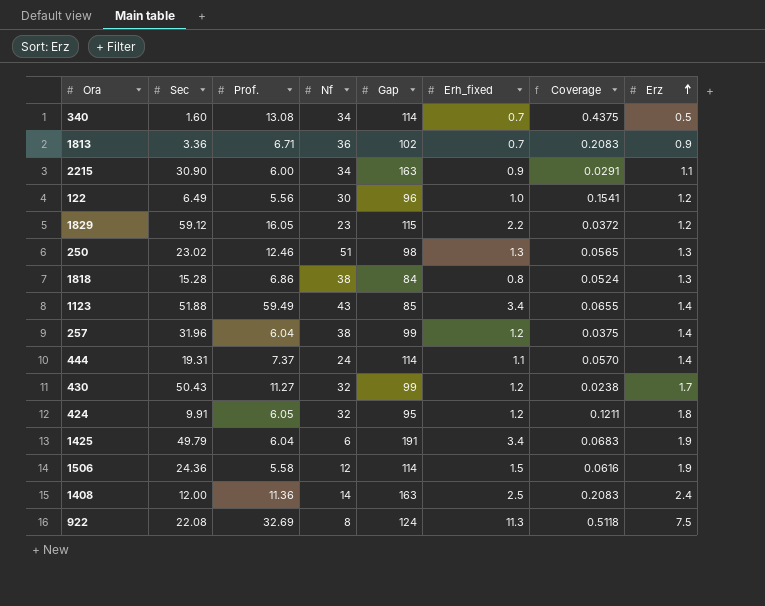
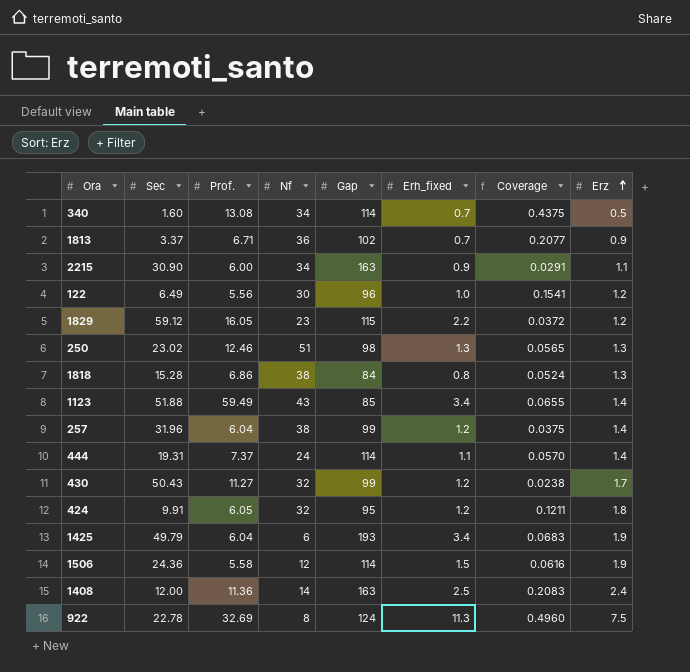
1813 | Sec: 3.36 -> 3.37
1813 | Coverage: 0.2083 -> 0.2077
1425 | Gap: 191 -> 193
922 | Sec: 22.08 -> 22.78
922 | Coverage: 0.5118 -> 0.4960

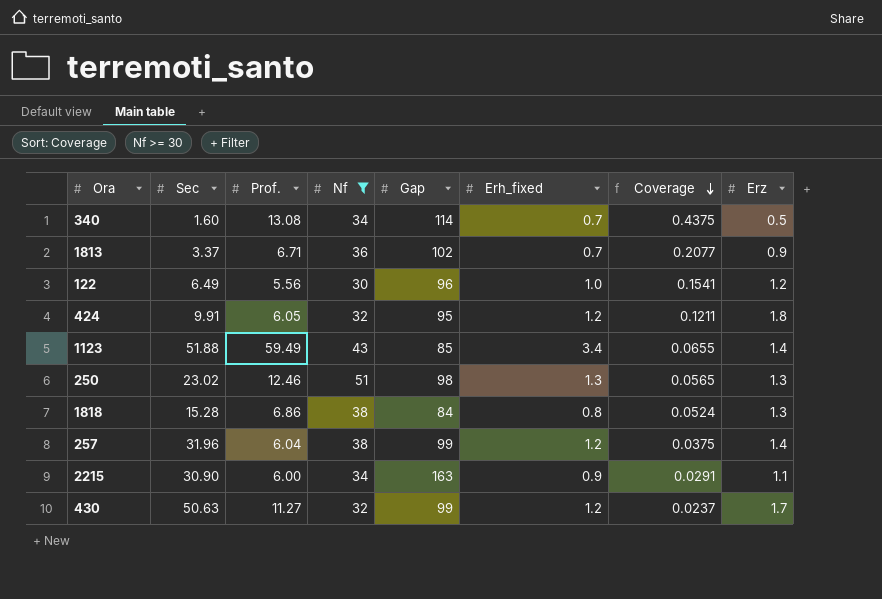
filter: none -> Nf >= 30
row order: Erz ascending -> Coverage descending
430 | Sec: 50.43 -> 50.63
430 | Coverage: 0.0238 -> 0.0237

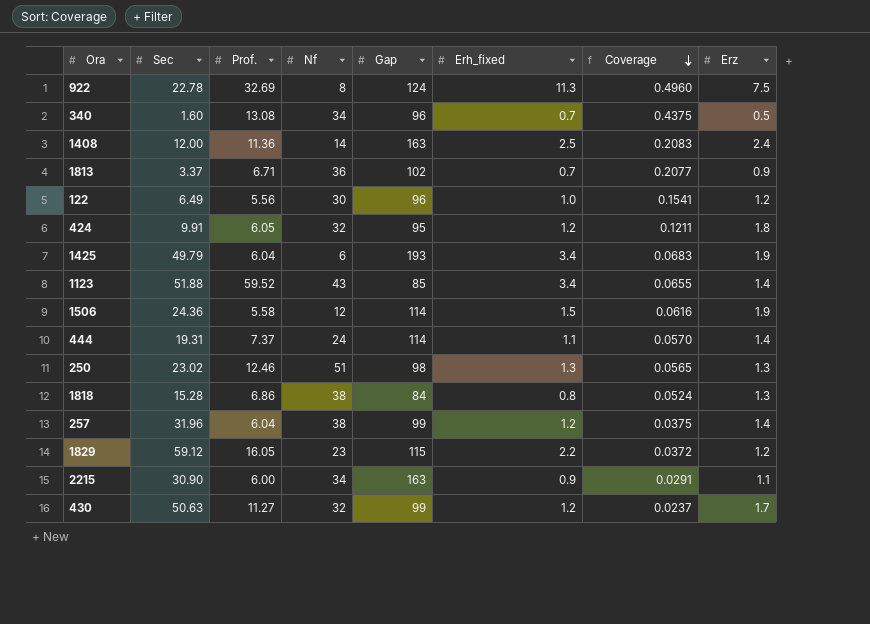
filter: Nf >= 30 -> none
340 | Gap: 114 -> 96
1123 | Prof.: 59.49 -> 59.52

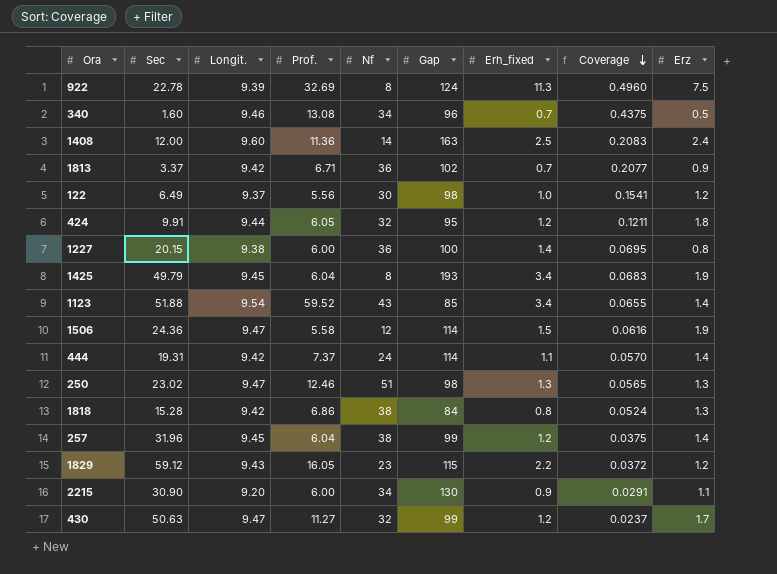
column Longit. | position: none -> 3
122 | Gap: 96 -> 98
row 1227: none -> 20.15 | 9.38 | 6.00 | 36 | 100 | 1.4 | 0.0695 | 0.8
1425 | Nf: 6 -> 8
2215 | Gap: 163 -> 130

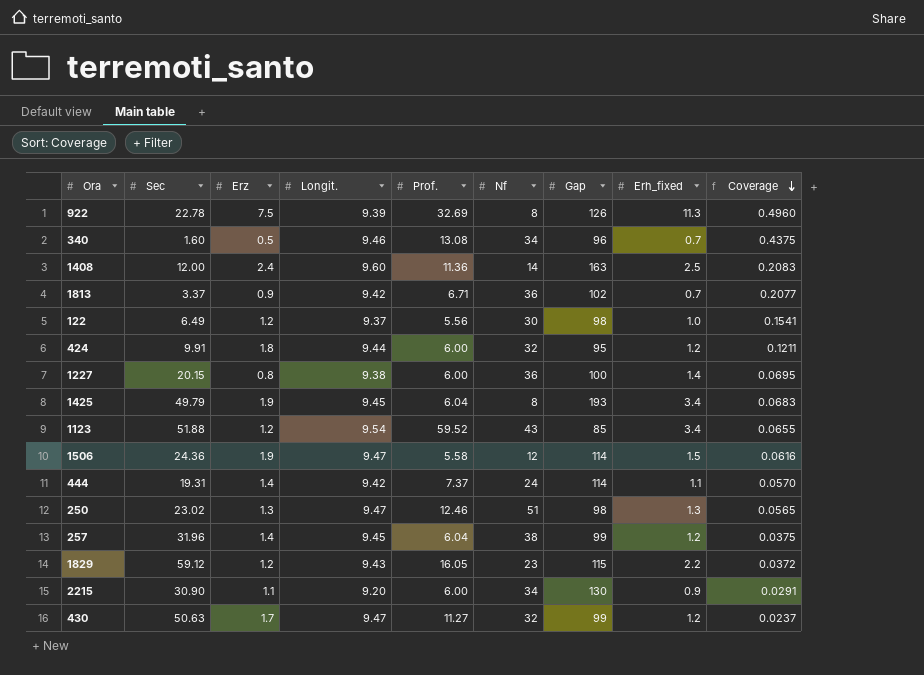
column Erz | position: 9 -> 3
row 1818: 15.28 | 9.42 | 6.86 | 38 | 84 | 0.8 | 0.0524 | 1.3 -> none
922 | Gap: 124 -> 126
424 | Prof.: 6.05 -> 6.00
1123 | Erz: 1.4 -> 1.2

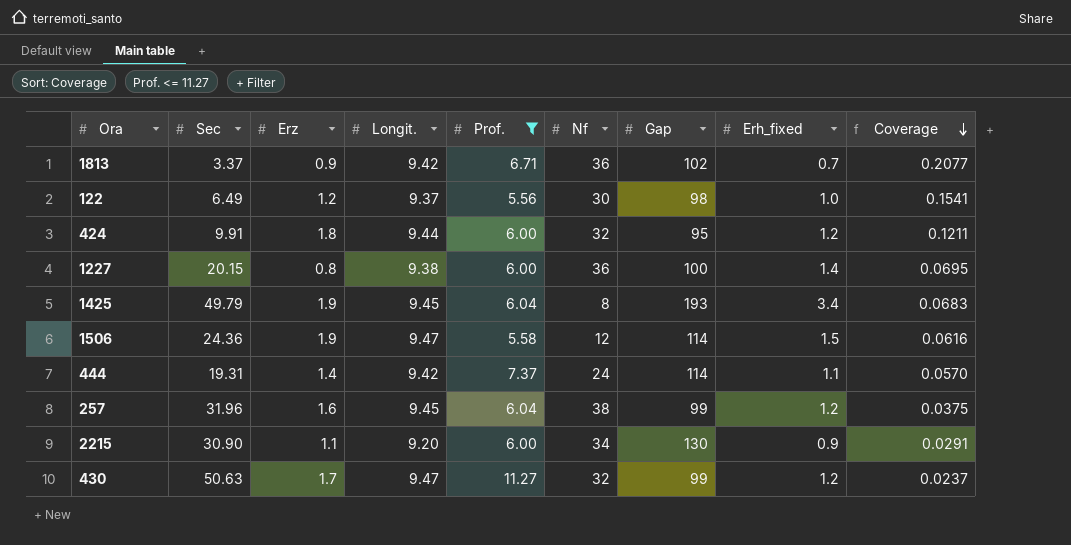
filter: none -> Prof. <= 11.27
257 | Erz: 1.4 -> 1.6

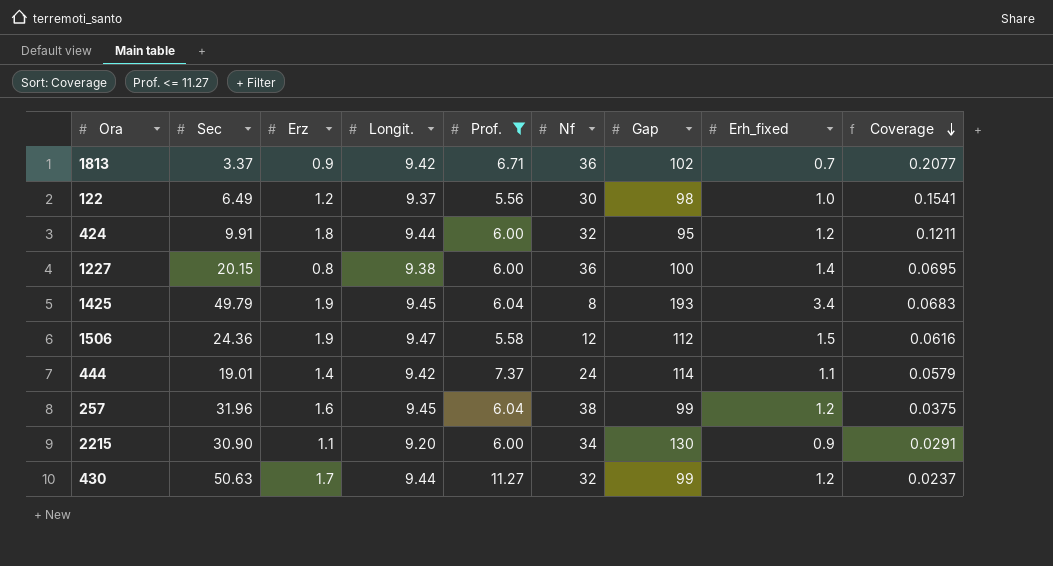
1506 | Gap: 114 -> 112
444 | Sec: 19.31 -> 19.01
444 | Coverage: 0.0570 -> 0.0579
430 | Longit.: 9.47 -> 9.44

